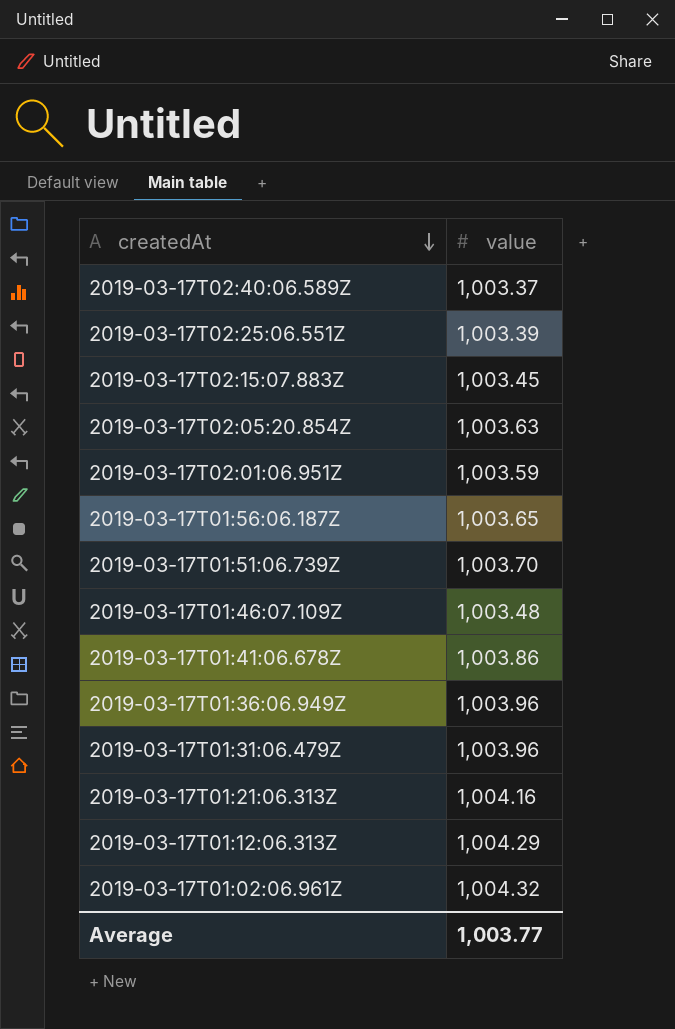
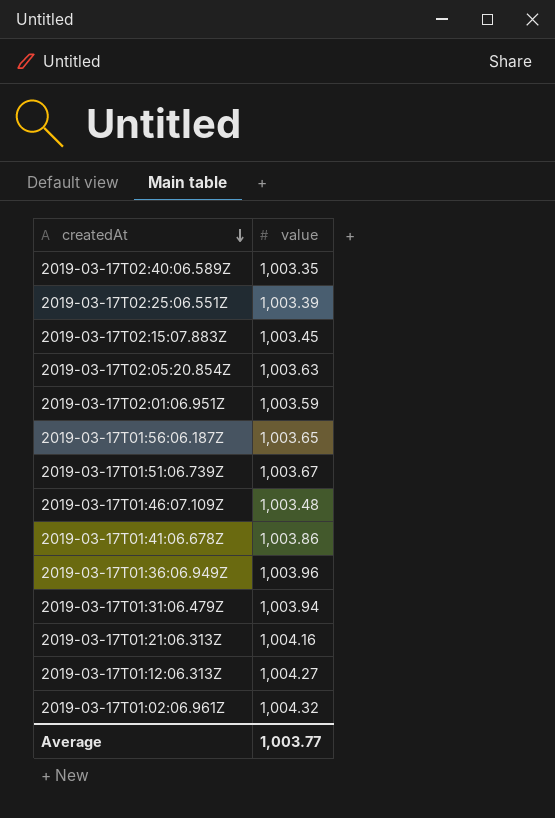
2019-03-17T02:40:06.589Z | value: 1,003.37 -> 1,003.35
2019-03-17T01:51:06.739Z | value: 1,003.70 -> 1,003.67
2019-03-17T01:31:06.479Z | value: 1,003.96 -> 1,003.94
2019-03-17T01:12:06.313Z | value: 1,004.29 -> 1,004.27

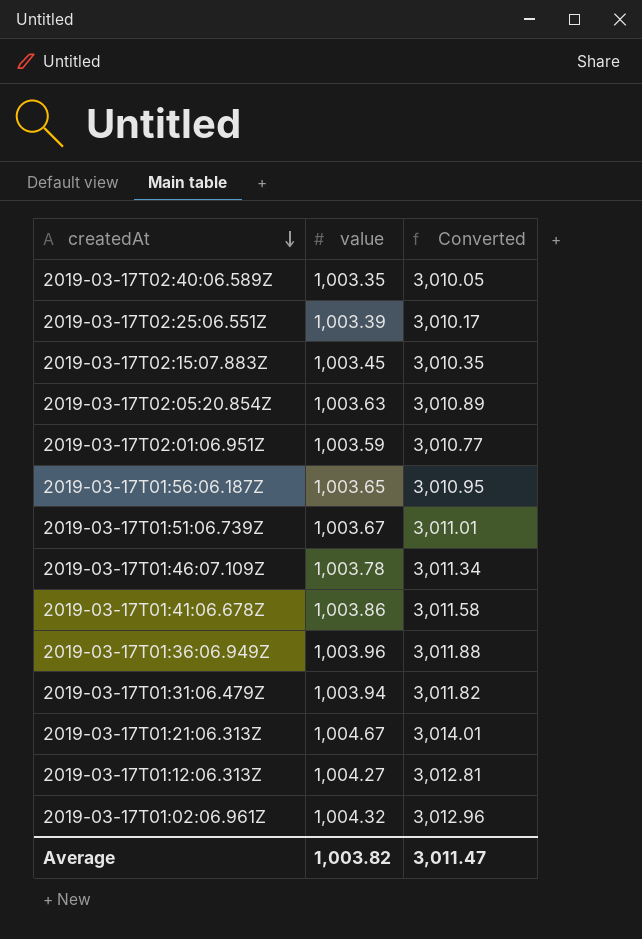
column Converted | formula: none -> [value] * 3
2019-03-17T01:46:07.109Z | value: 1,003.48 -> 1,003.78
2019-03-17T01:21:06.313Z | value: 1,004.16 -> 1,004.67
Average | value: 1,003.77 -> 1,003.82

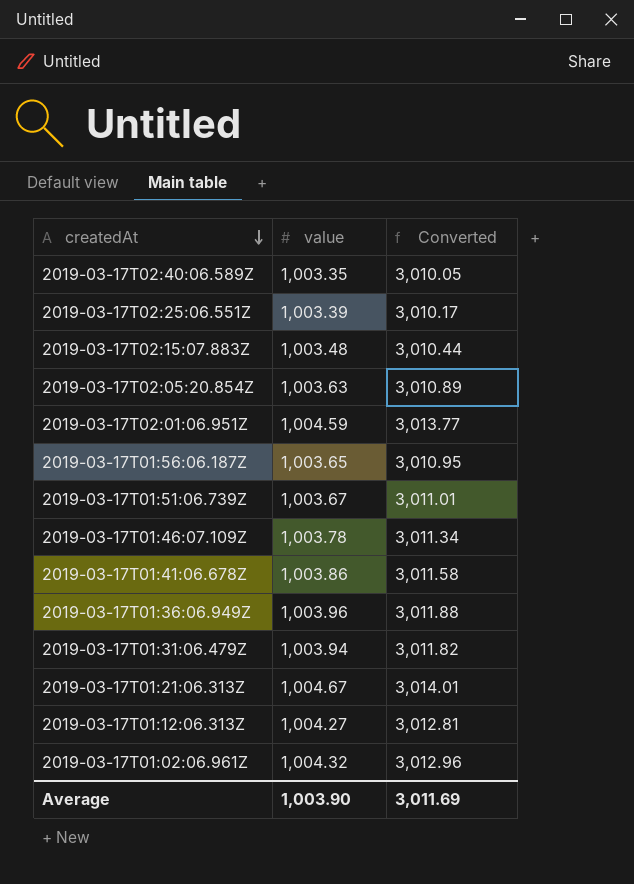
2019-03-17T02:15:07.883Z | value: 1,003.45 -> 1,003.48
2019-03-17T02:15:07.883Z | Converted: 3,010.35 -> 3,010.44
2019-03-17T02:01:06.951Z | value: 1,003.59 -> 1,004.59
2019-03-17T02:01:06.951Z | Converted: 3,010.77 -> 3,013.77
Average | value: 1,003.82 -> 1,003.90
Average | Converted: 3,011.47 -> 3,011.69

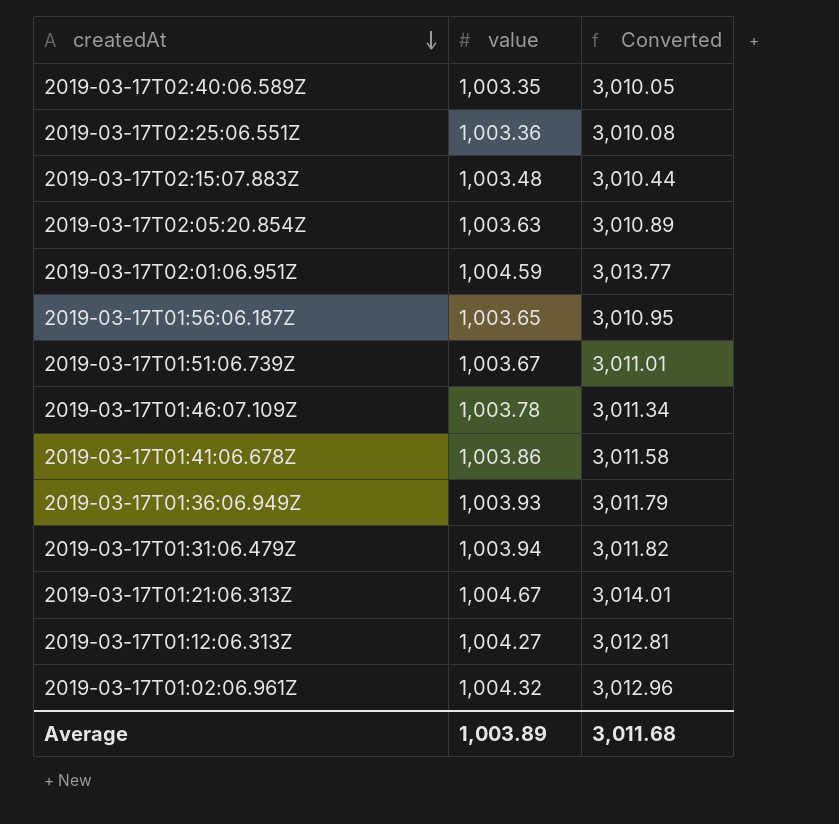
2019-03-17T02:25:06.551Z | value: 1,003.39 -> 1,003.36
2019-03-17T02:25:06.551Z | Converted: 3,010.17 -> 3,010.08
2019-03-17T01:36:06.949Z | value: 1,003.96 -> 1,003.93
2019-03-17T01:36:06.949Z | Converted: 3,011.88 -> 3,011.79
Average | value: 1,003.90 -> 1,003.89
Average | Converted: 3,011.69 -> 3,011.68

